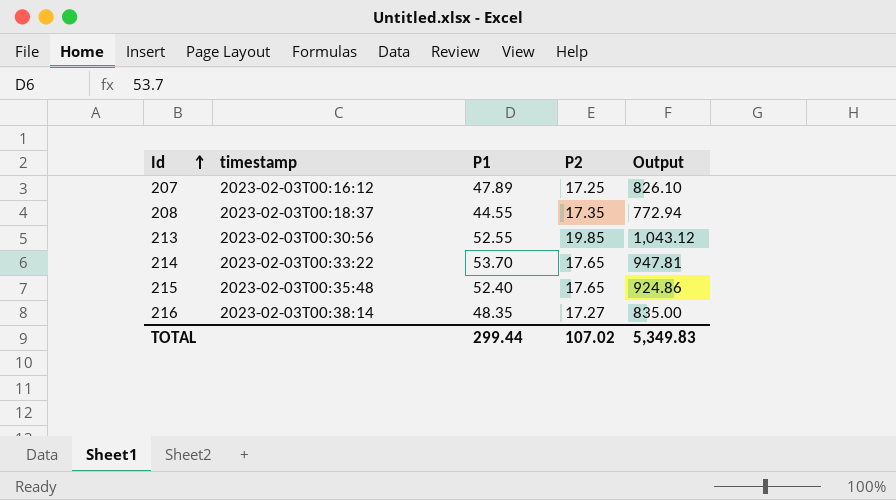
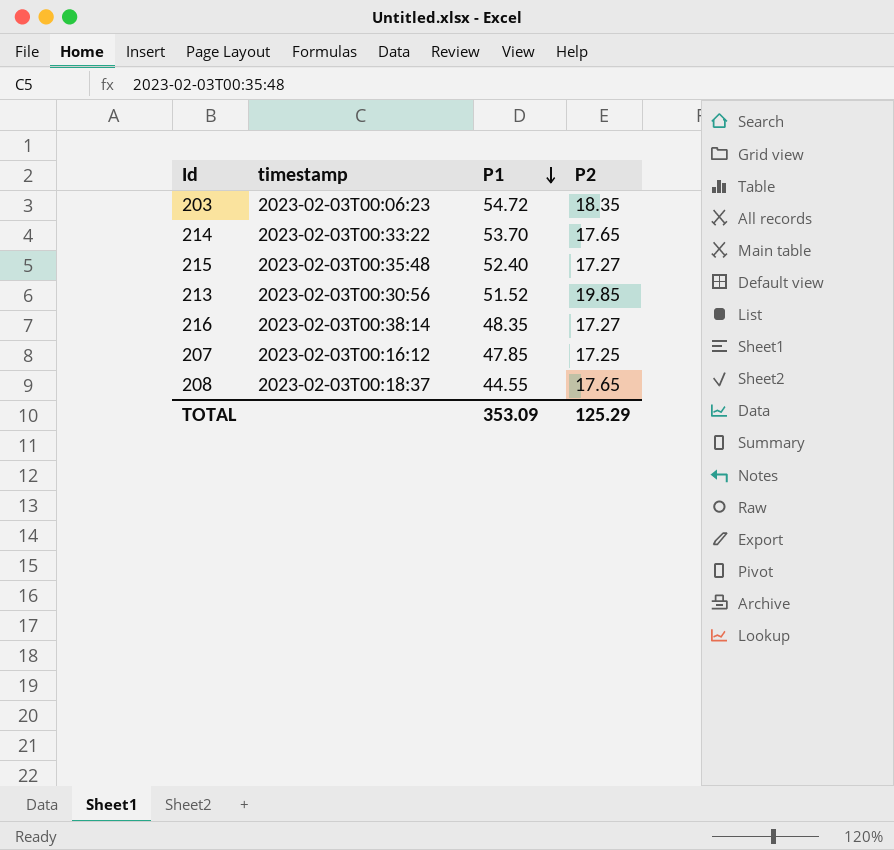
row order: Id ascending -> P1 descending
column Output | formula: [P1] * [P2] -> none
row 203: none -> 2023-02-03T00:06:23 | 54.72 | 18.35
215 | P2: 17.65 -> 17.27
213 | P1: 52.55 -> 51.52
207 | P1: 47.89 -> 47.85
208 | P2: 17.35 -> 17.65
TOTAL | P1: 299.44 -> 353.09
TOTAL | P2: 107.02 -> 125.29

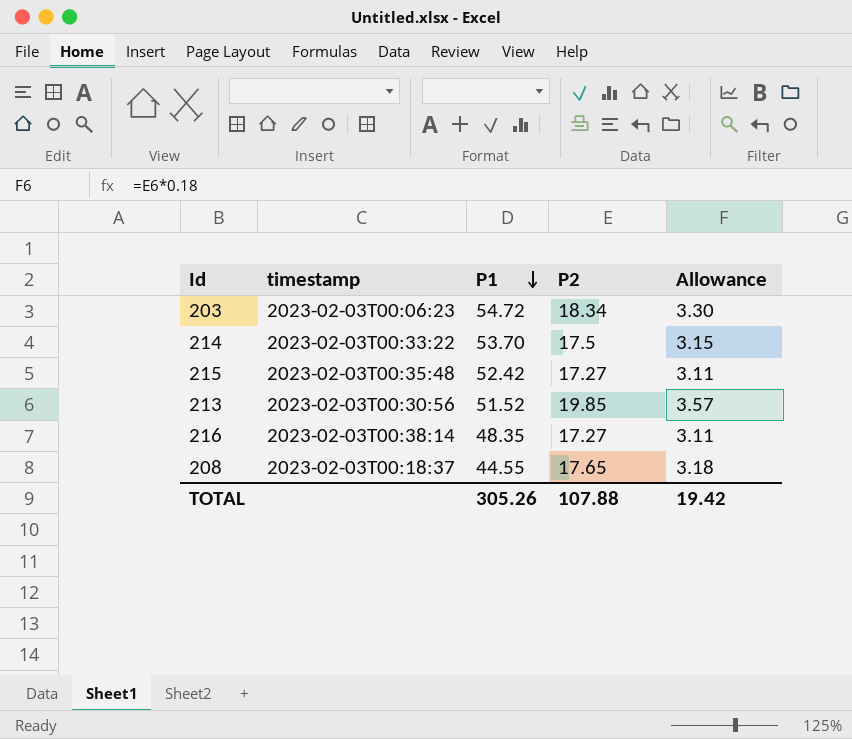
column Allowance | formula: none -> [P2] * 0.18
row 207: 2023-02-03T00:16:12 | 47.85 | 17.25 -> none
203 | P2: 18.35 -> 18.34
214 | P2: 17.65 -> 17.5
215 | P1: 52.40 -> 52.42
TOTAL | P1: 353.09 -> 305.26
TOTAL | P2: 125.29 -> 107.88

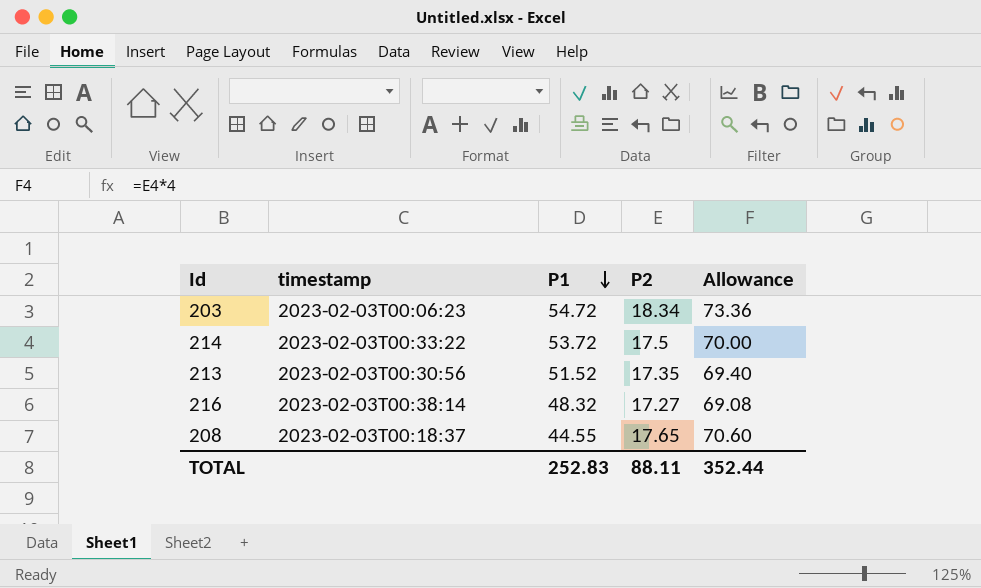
column Allowance | formula: [P2] * 0.18 -> [P2] * 4
row 215: 2023-02-03T00:35:48 | 52.42 | 17.27 | 3.11 -> none
214 | P1: 53.70 -> 53.72
213 | P2: 19.85 -> 17.35
216 | P1: 48.35 -> 48.32
TOTAL | P1: 305.26 -> 252.83
TOTAL | P2: 107.88 -> 88.11
TOTAL | Allowance: 19.42 -> 352.44

